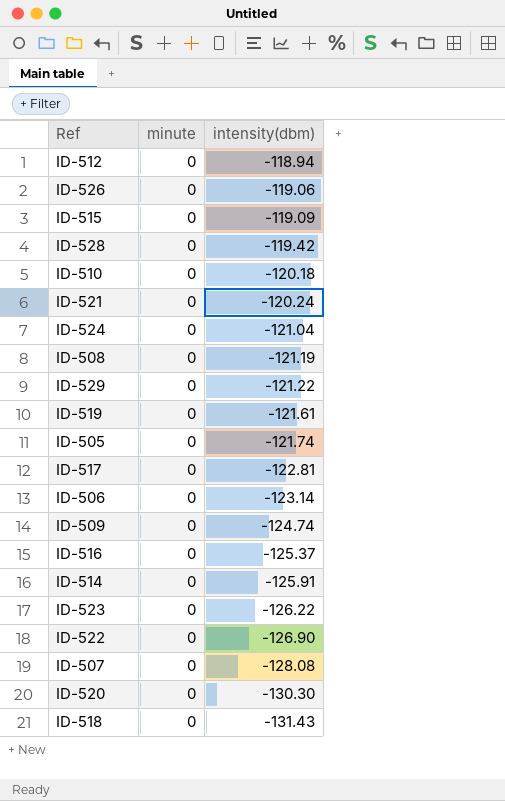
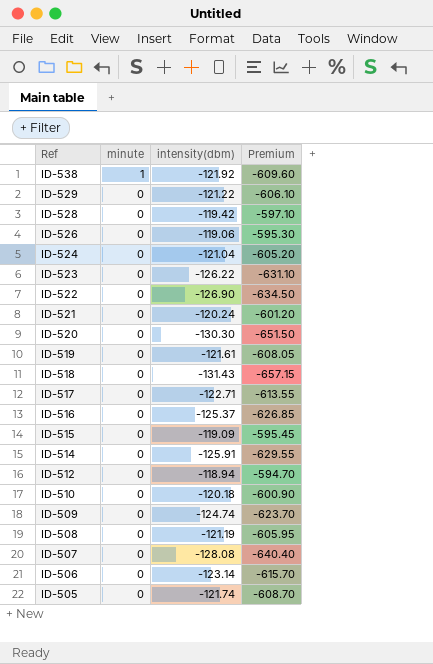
row order: intensity(dbm) descending -> Ref descending
column Premium | formula: none -> [intensity(dbm)] * 5
row ID-538: none -> 1 | -121.92 | -609.60
ID-517 | intensity(dbm): -122.81 -> -122.71

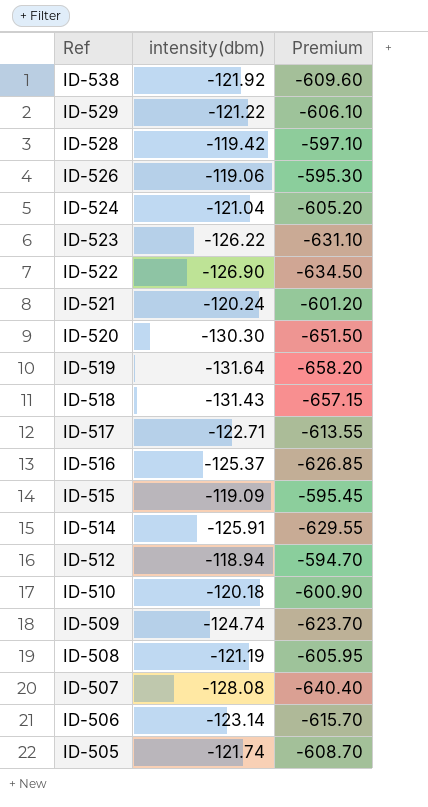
column minute | position: 2 -> none
ID-519 | intensity(dbm): -121.61 -> -131.64
ID-519 | Premium: -608.05 -> -658.20

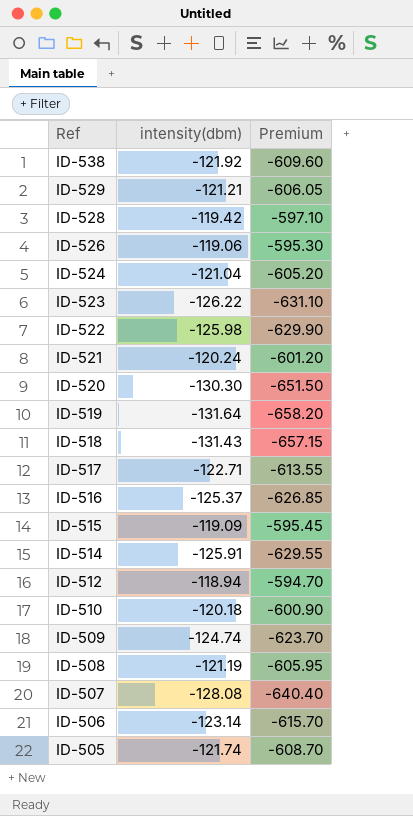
ID-529 | intensity(dbm): -121.22 -> -121.21
ID-529 | Premium: -606.10 -> -606.05
ID-522 | intensity(dbm): -126.90 -> -125.98
ID-522 | Premium: -634.50 -> -629.90

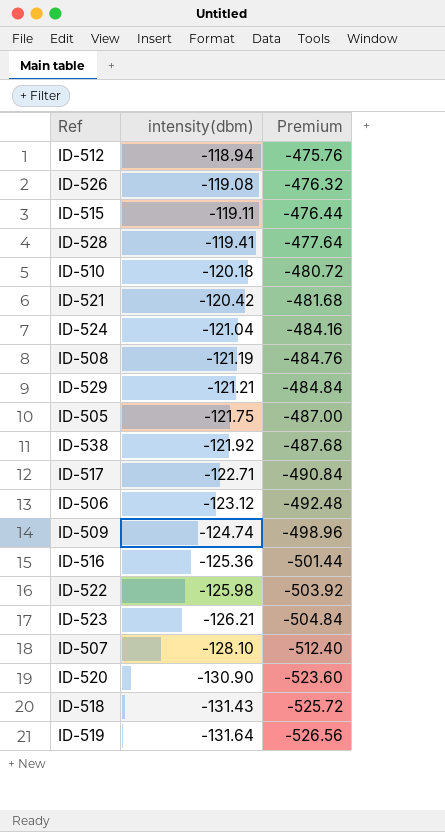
row order: Ref descending -> intensity(dbm) descending
column Premium | formula: [intensity(dbm)] * 5 -> [intensity(dbm)] * 4
row ID-514: -125.91 | -629.55 -> none
ID-526 | intensity(dbm): -119.06 -> -119.08
ID-515 | intensity(dbm): -119.09 -> -119.11
ID-528 | intensity(dbm): -119.42 -> -119.41
ID-521 | intensity(dbm): -120.24 -> -120.42
ID-505 | intensity(dbm): -121.74 -> -121.75
ID-506 | intensity(dbm): -123.14 -> -123.12
ID-516 | intensity(dbm): -125.37 -> -125.36
ID-523 | intensity(dbm): -126.22 -> -126.21
ID-507 | intensity(dbm): -128.08 -> -128.10
ID-520 | intensity(dbm): -130.30 -> -130.90

